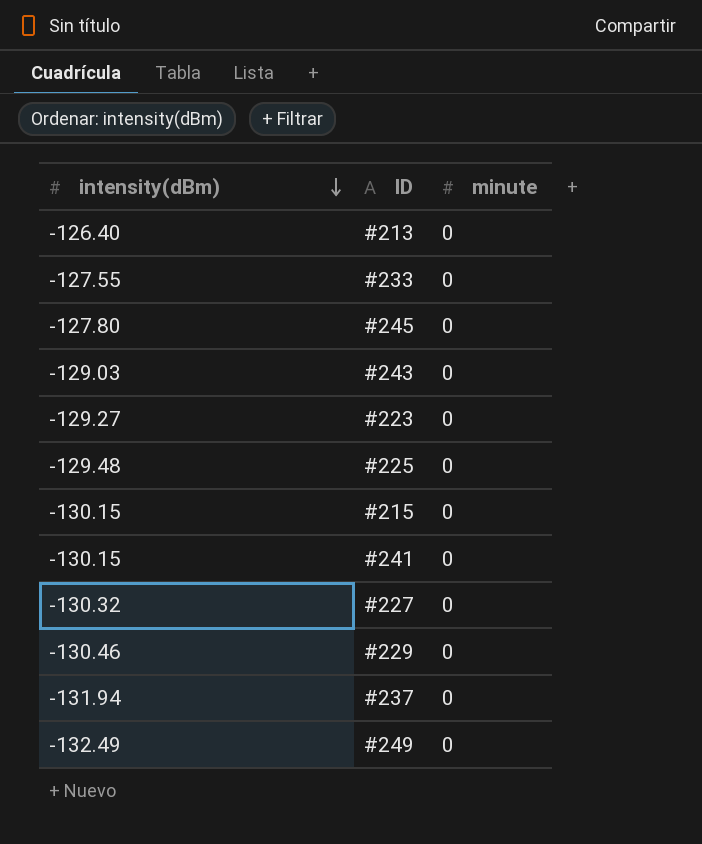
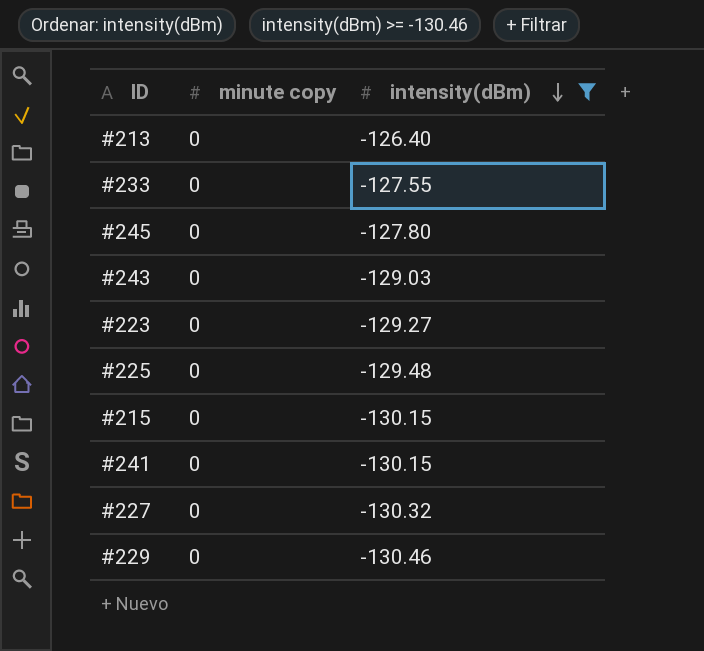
filter: none -> intensity(dBm) >= -130.46
column name: minute -> minute copy
column intensity(dBm) | position: 1 -> 3

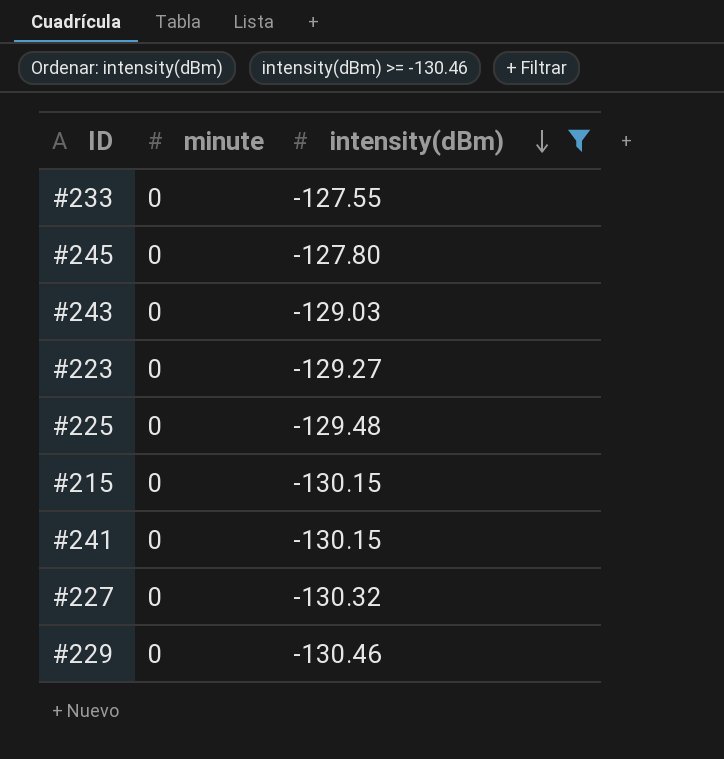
column name: minute copy -> minute
row #213: 0 | -126.40 -> none

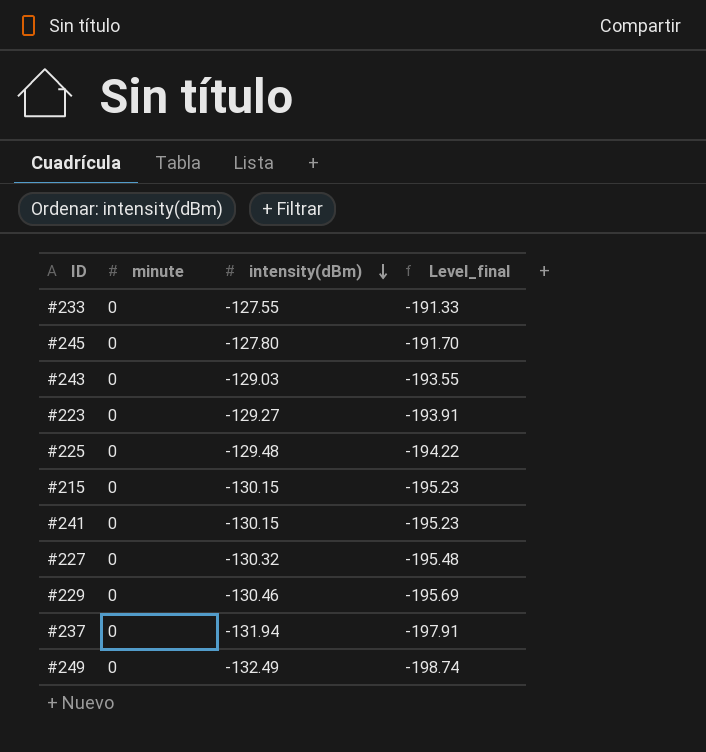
filter: intensity(dBm) >= -130.46 -> none
column Level_final | formula: none -> [intensity(dBm)] * 1.5

